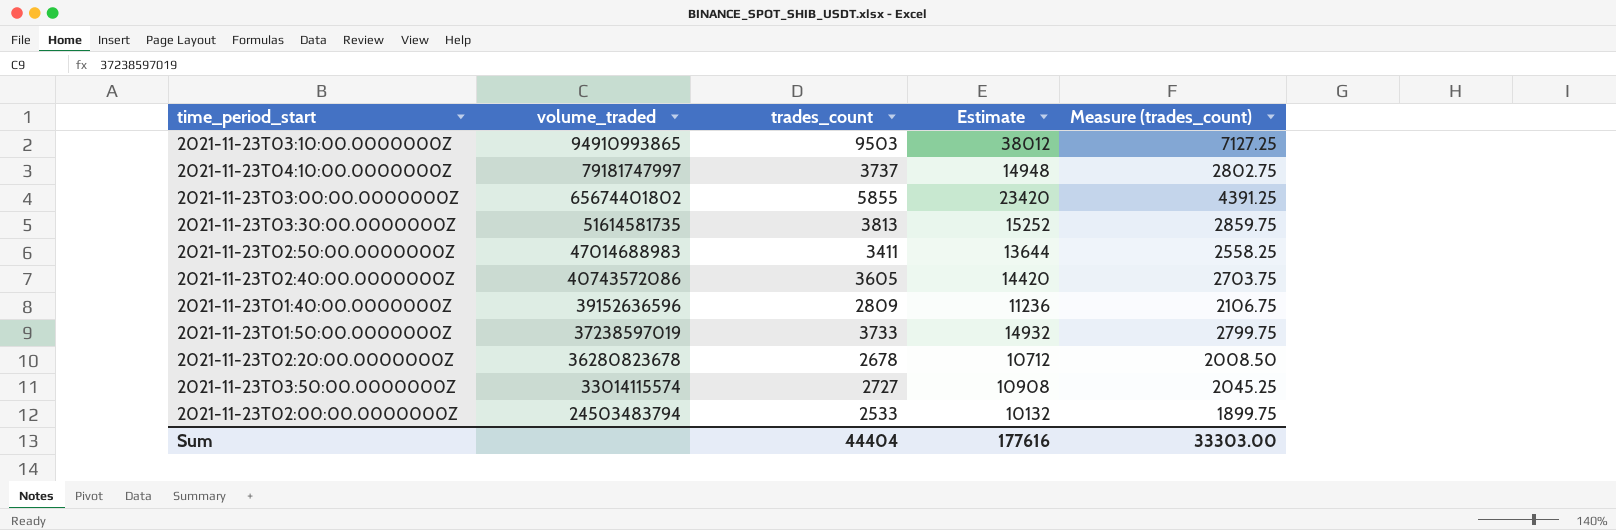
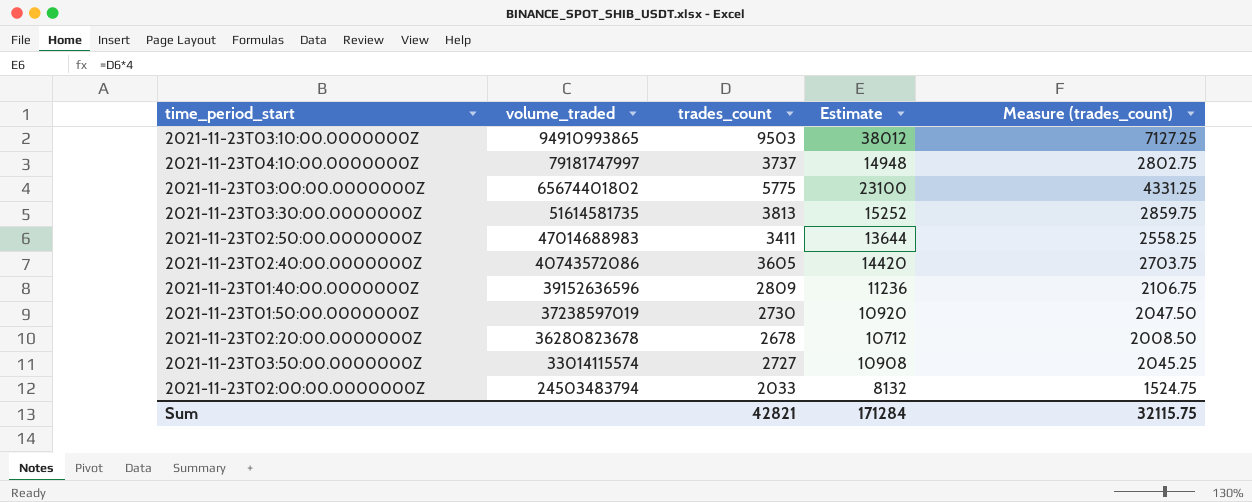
2021-11-23T03:00:00.0000000Z | trades_count: 5855 -> 5775
2021-11-23T03:00:00.0000000Z | Estimate: 23420 -> 23100
2021-11-23T03:00:00.0000000Z | Measure (trades_count): 4391.25 -> 4331.25
2021-11-23T01:50:00.0000000Z | trades_count: 3733 -> 2730
2021-11-23T01:50:00.0000000Z | Estimate: 14932 -> 10920
2021-11-23T01:50:00.0000000Z | Measure (trades_count): 2799.75 -> 2047.50
2021-11-23T02:00:00.0000000Z | trades_count: 2533 -> 2033
2021-11-23T02:00:00.0000000Z | Estimate: 10132 -> 8132
2021-11-23T02:00:00.0000000Z | Measure (trades_count): 1899.75 -> 1524.75
Sum | trades_count: 44404 -> 42821
Sum | Estimate: 177616 -> 171284
Sum | Measure (trades_count): 33303.00 -> 32115.75

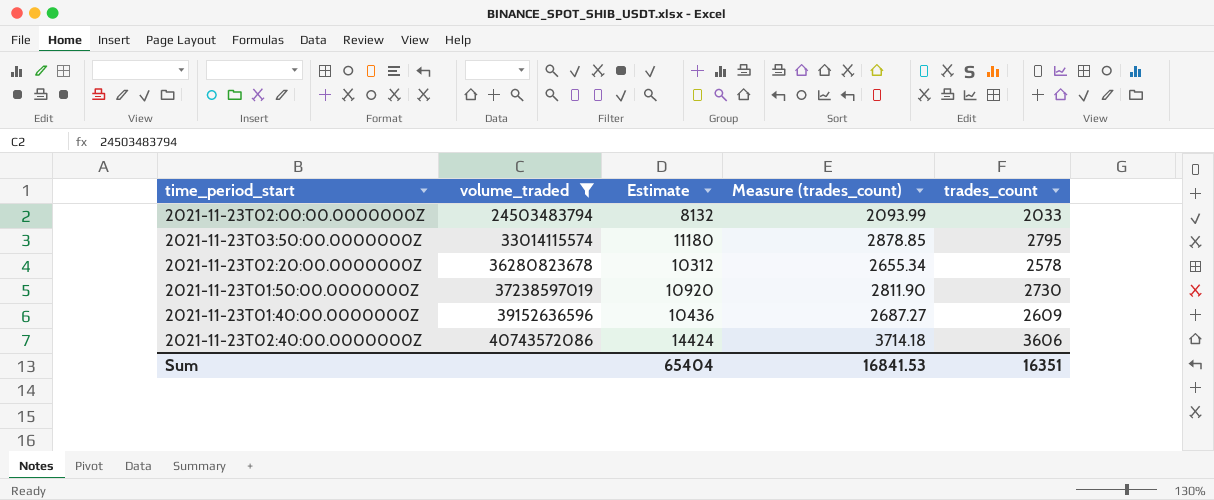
filter: none -> volume_traded <= 40743572086
row order: volume_traded descending -> volume_traded ascending
column Measure (trades_count) | formula: [trades_count] * 0.75 -> [trades_count] * 1.03
column trades_count | position: 3 -> 5
2021-11-23T03:50:00.0000000Z | Estimate: 10908 -> 11180
2021-11-23T03:50:00.0000000Z | trades_count: 2727 -> 2795
2021-11-23T02:20:00.0000000Z | Estimate: 10712 -> 10312
2021-11-23T02:20:00.0000000Z | trades_count: 2678 -> 2578
2021-11-23T01:40:00.0000000Z | Estimate: 11236 -> 10436
2021-11-23T01:40:00.0000000Z | trades_count: 2809 -> 2609
2021-11-23T02:40:00.0000000Z | Estimate: 14420 -> 14424
2021-11-23T02:40:00.0000000Z | trades_count: 3605 -> 3606
Sum | Estimate: 171284 -> 65404
Sum | Measure (trades_count): 32115.75 -> 16841.53
Sum | trades_count: 42821 -> 16351

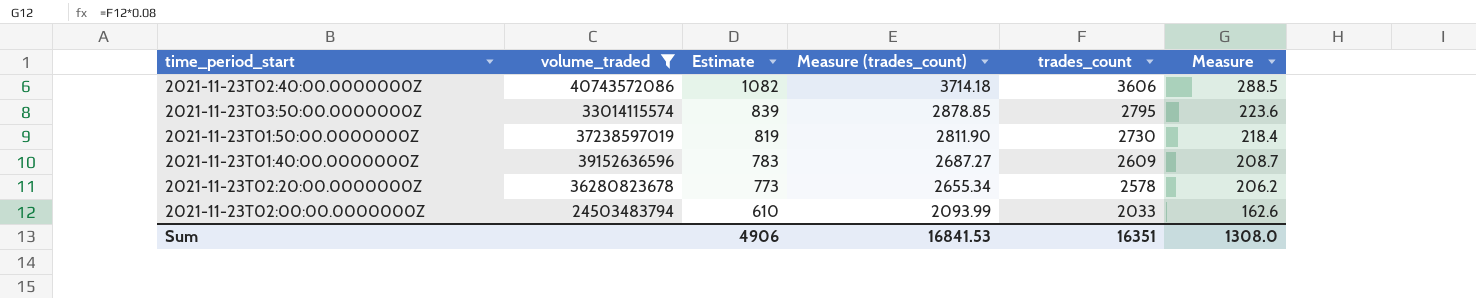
row order: volume_traded ascending -> Estimate descending
column Estimate | formula: [trades_count] * 4 -> [trades_count] * 0.3
column Measure | formula: none -> [trades_count] * 0.08
Sum | Estimate: 65404 -> 4906

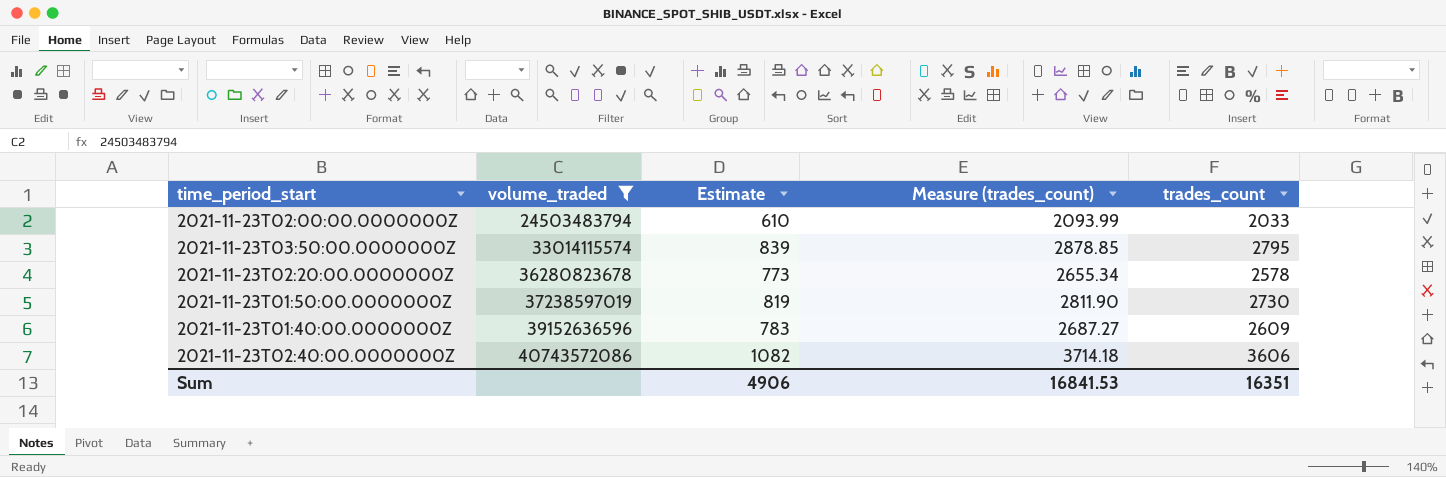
row order: Estimate descending -> volume_traded ascending
column Measure | formula: [trades_count] * 0.08 -> none

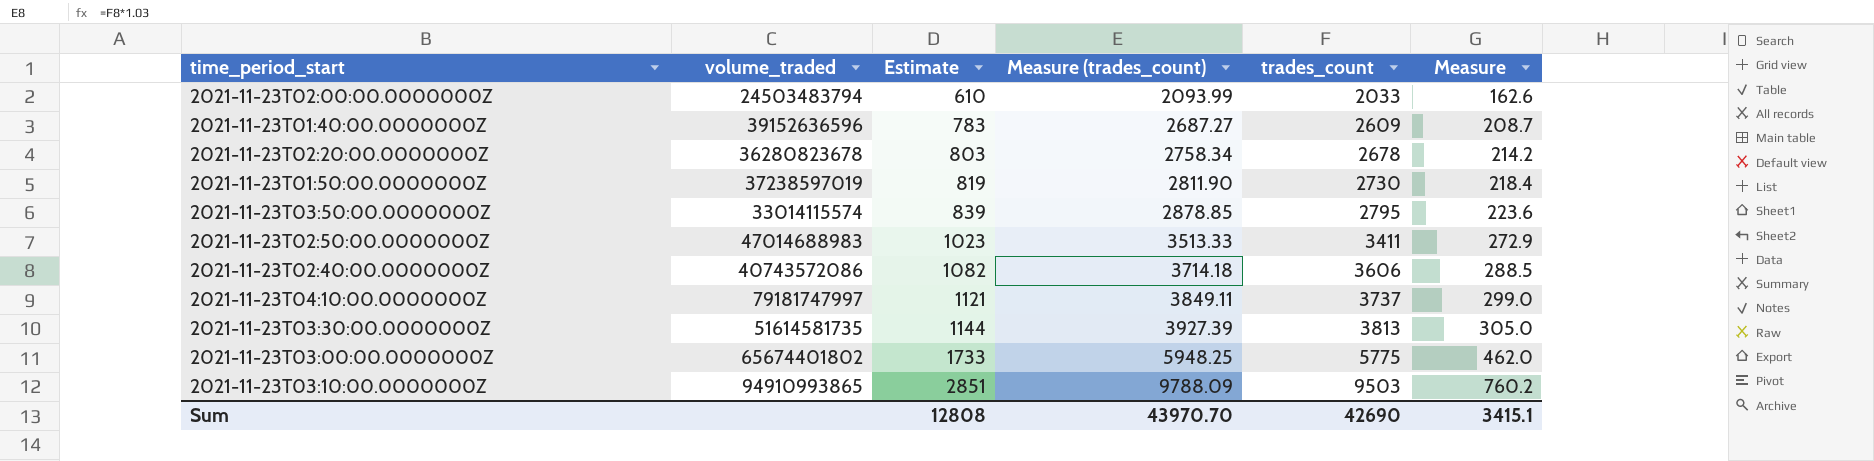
filter: volume_traded <= 40743572086 -> none
row order: volume_traded ascending -> Estimate ascending
column Measure | formula: none -> [trades_count] * 0.08
2021-11-23T02:20:00.0000000Z | Estimate: 773 -> 803
2021-11-23T02:20:00.0000000Z | Measure (trades_count): 2655.34 -> 2758.34
2021-11-23T02:20:00.0000000Z | trades_count: 2578 -> 2678
Sum | Estimate: 4906 -> 12808
Sum | Measure (trades_count): 16841.53 -> 43970.70
Sum | trades_count: 16351 -> 42690

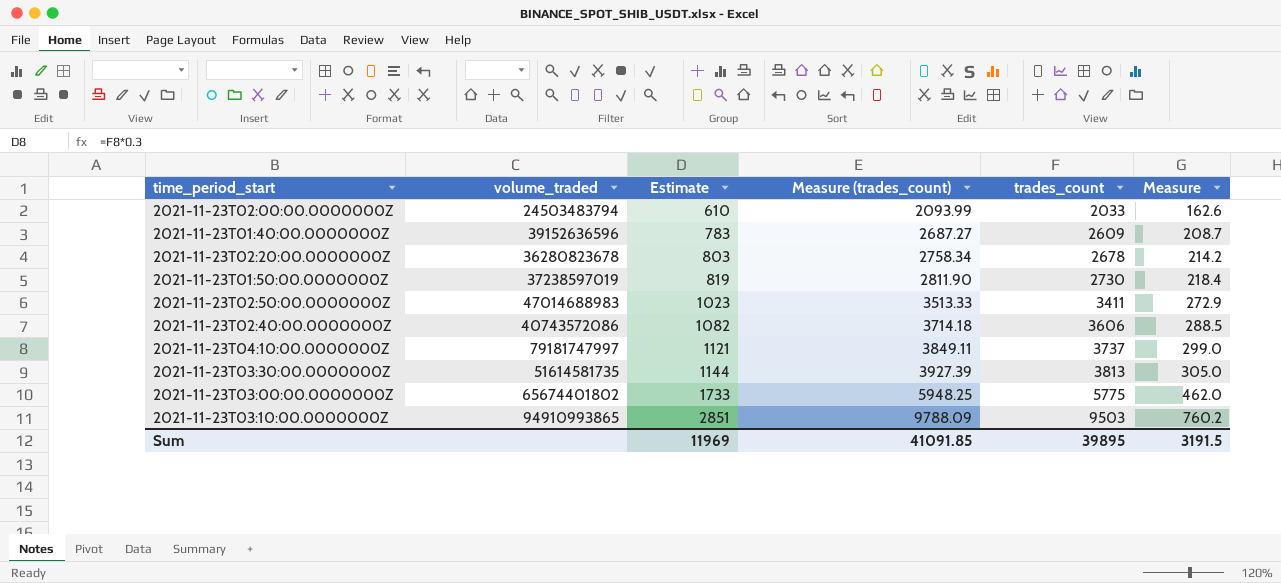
row 2021-11-23T03:50:00.0000000Z: 33014115574 | 839 | 2878.85 | 2795 | 223.6 -> none
Sum | Estimate: 12808 -> 11969
Sum | Measure (trades_count): 43970.70 -> 41091.85
Sum | trades_count: 42690 -> 39895
Sum | Measure: 3415.1 -> 3191.5

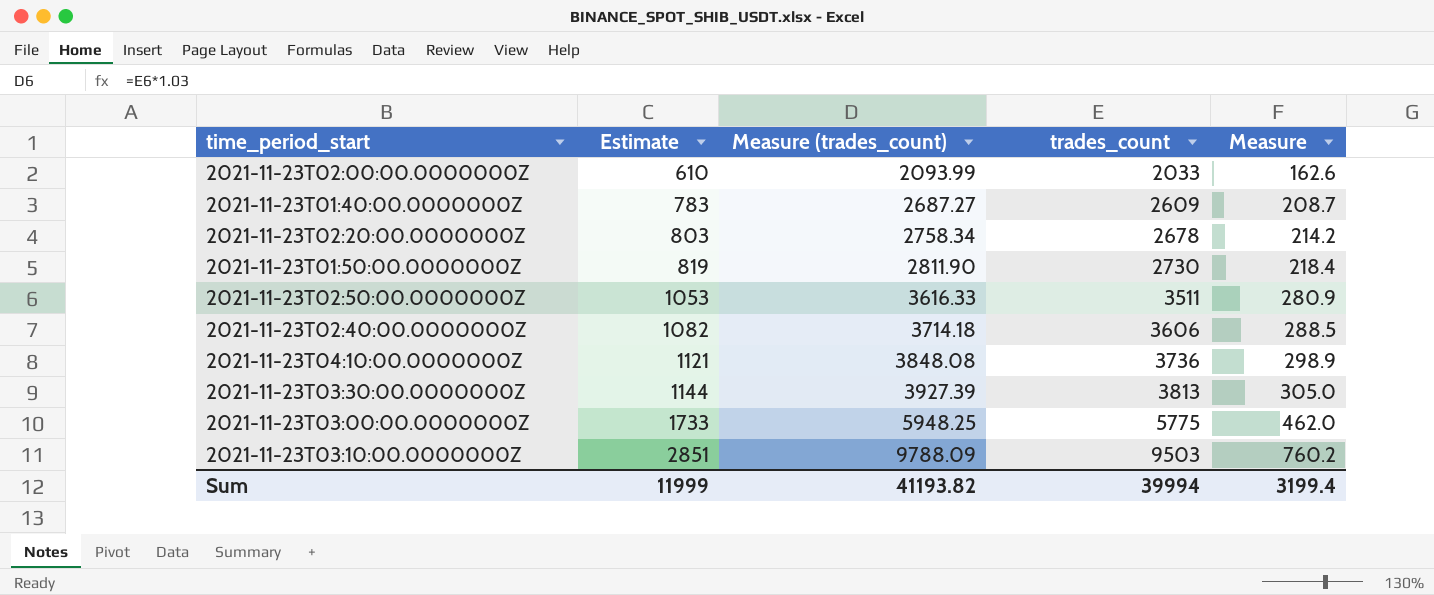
column volume_traded | position: 2 -> none
2021-11-23T02:50:00.0000000Z | Estimate: 1023 -> 1053
2021-11-23T02:50:00.0000000Z | Measure (trades_count): 3513.33 -> 3616.33
2021-11-23T02:50:00.0000000Z | trades_count: 3411 -> 3511
2021-11-23T02:50:00.0000000Z | Measure: 272.9 -> 280.9
2021-11-23T04:10:00.0000000Z | Measure (trades_count): 3849.11 -> 3848.08
2021-11-23T04:10:00.0000000Z | trades_count: 3737 -> 3736
2021-11-23T04:10:00.0000000Z | Measure: 299.0 -> 298.9
Sum | Estimate: 11969 -> 11999
Sum | Measure (trades_count): 41091.85 -> 41193.82
Sum | trades_count: 39895 -> 39994
Sum | Measure: 3191.5 -> 3199.4

